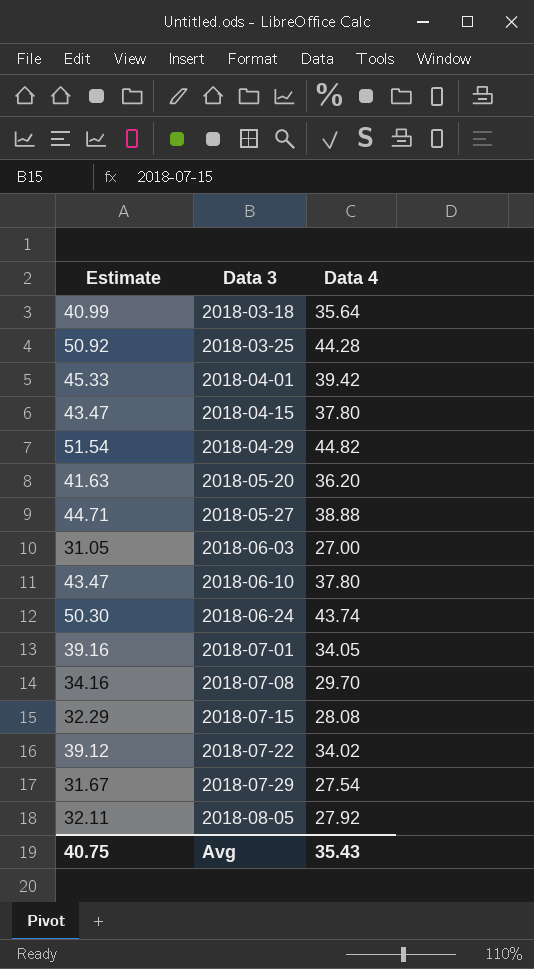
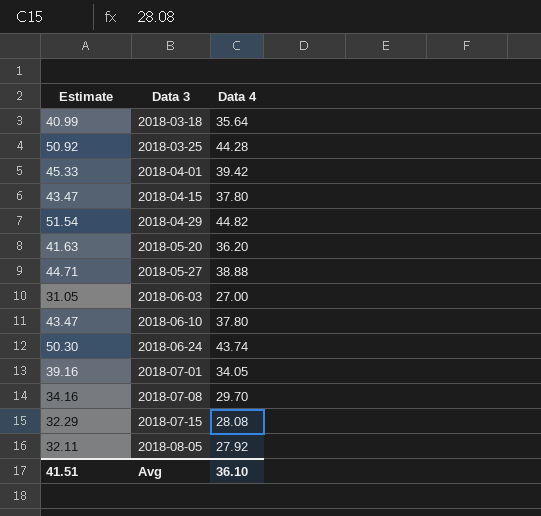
row 2018-07-22: 39.12 | 34.02 -> none
row 2018-07-29: 31.67 | 27.54 -> none
Avg | Estimate: 40.75 -> 41.51
Avg | Data 4: 35.43 -> 36.10

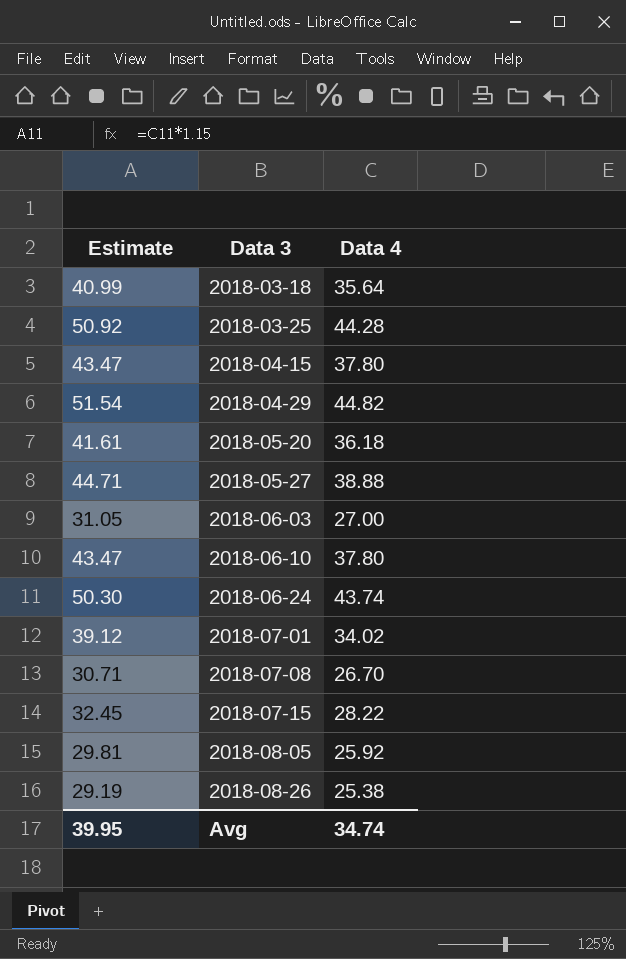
row 2018-04-01: 45.33 | 39.42 -> none
2018-05-20 | Estimate: 41.63 -> 41.61
2018-05-20 | Data 4: 36.20 -> 36.18
2018-07-01 | Estimate: 39.16 -> 39.12
2018-07-01 | Data 4: 34.05 -> 34.02
2018-07-08 | Estimate: 34.16 -> 30.71
2018-07-08 | Data 4: 29.70 -> 26.70
2018-07-15 | Estimate: 32.29 -> 32.45
2018-07-15 | Data 4: 28.08 -> 28.22
2018-08-05 | Estimate: 32.11 -> 29.81
2018-08-05 | Data 4: 27.92 -> 25.92
row 2018-08-26: none -> 29.19 | 25.38
Avg | Estimate: 41.51 -> 39.95
Avg | Data 4: 36.10 -> 34.74

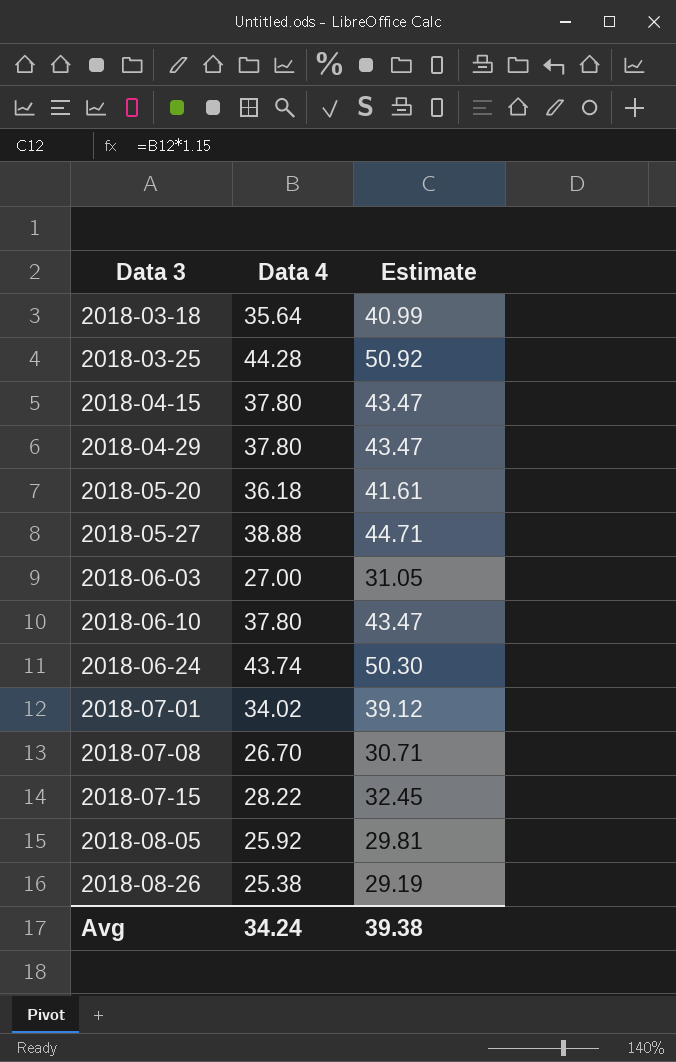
column Estimate | position: 1 -> 3
2018-04-29 | Data 4: 44.82 -> 37.80
2018-04-29 | Estimate: 51.54 -> 43.47
Avg | Data 4: 34.74 -> 34.24
Avg | Estimate: 39.95 -> 39.38

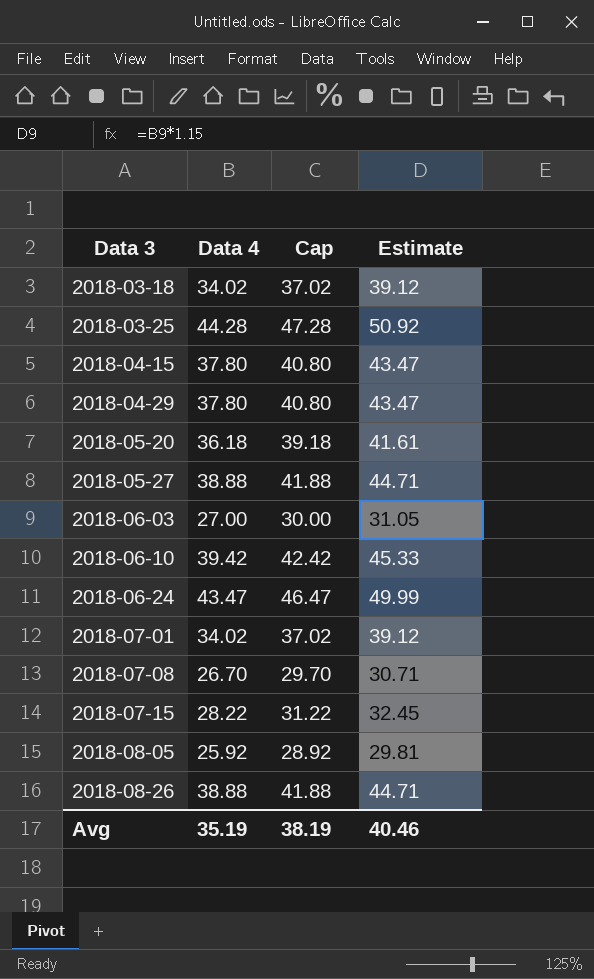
column Cap | formula: none -> [Data 4] + 3
2018-03-18 | Data 4: 35.64 -> 34.02
2018-03-18 | Estimate: 40.99 -> 39.12
2018-06-10 | Data 4: 37.80 -> 39.42
2018-06-10 | Estimate: 43.47 -> 45.33
2018-06-24 | Data 4: 43.74 -> 43.47
2018-06-24 | Estimate: 50.30 -> 49.99
2018-08-26 | Data 4: 25.38 -> 38.88
2018-08-26 | Estimate: 29.19 -> 44.71
Avg | Data 4: 34.24 -> 35.19
Avg | Estimate: 39.38 -> 40.46

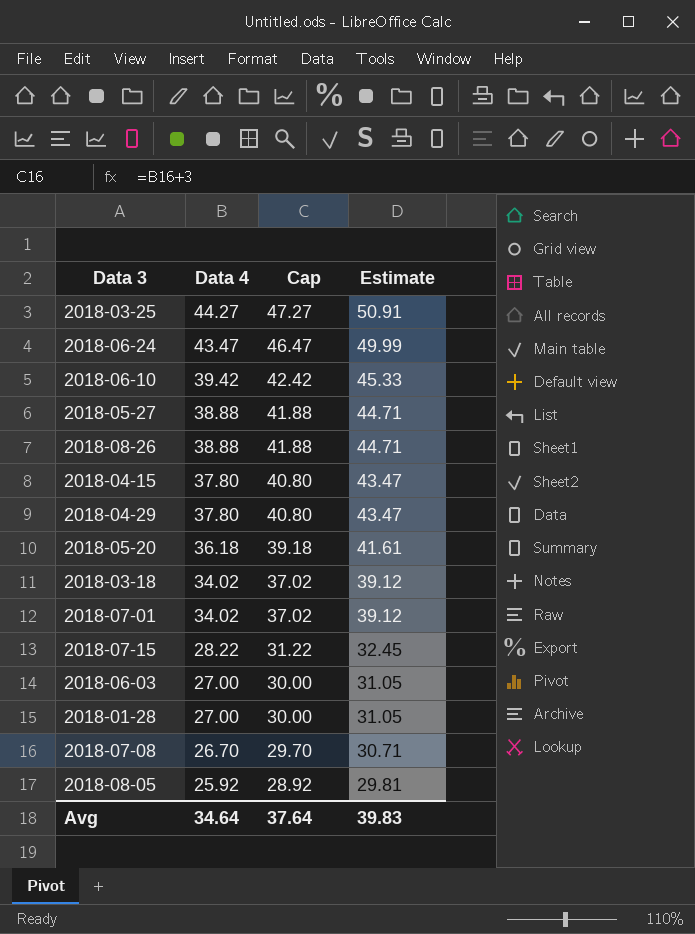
row order: Data 3 ascending -> Data 4 descending
2018-03-25 | Data 4: 44.28 -> 44.27
2018-03-25 | Cap: 47.28 -> 47.27
2018-03-25 | Estimate: 50.92 -> 50.91
row 2018-01-28: none -> 27.00 | 30.00 | 31.05
Avg | Data 4: 35.19 -> 34.64
Avg | Cap: 38.19 -> 37.64
Avg | Estimate: 40.46 -> 39.83

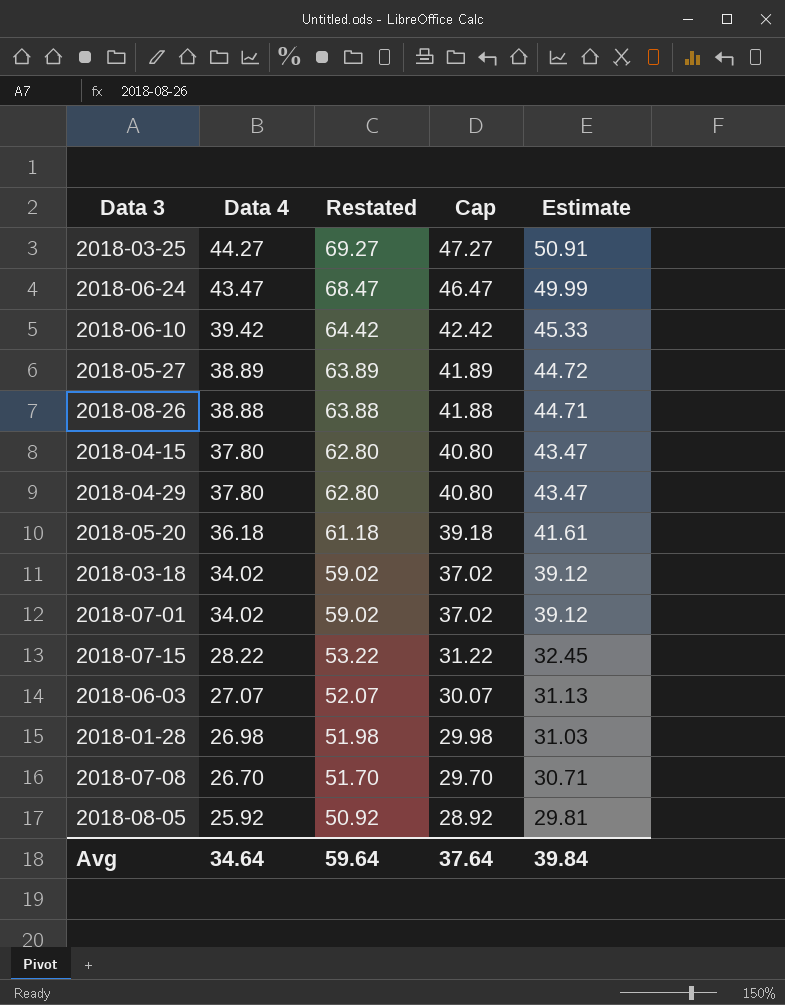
column Restated | formula: none -> [Data 4] + 25
2018-05-27 | Data 4: 38.88 -> 38.89
2018-05-27 | Cap: 41.88 -> 41.89
2018-05-27 | Estimate: 44.71 -> 44.72
2018-06-03 | Data 4: 27.00 -> 27.07
2018-06-03 | Cap: 30.00 -> 30.07
2018-06-03 | Estimate: 31.05 -> 31.13
2018-01-28 | Data 4: 27.00 -> 26.98
2018-01-28 | Cap: 30.00 -> 29.98
2018-01-28 | Estimate: 31.05 -> 31.03
Avg | Estimate: 39.83 -> 39.84

